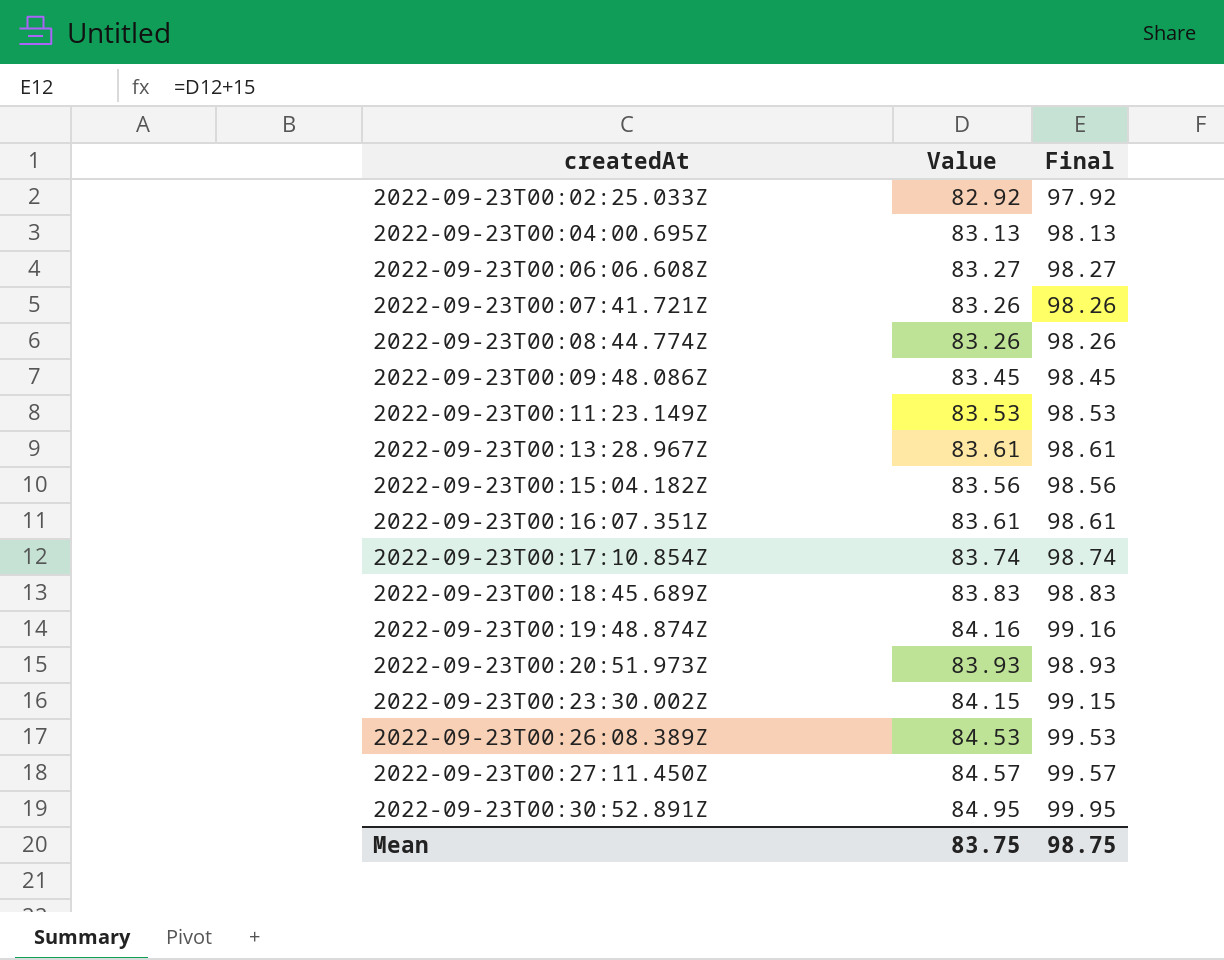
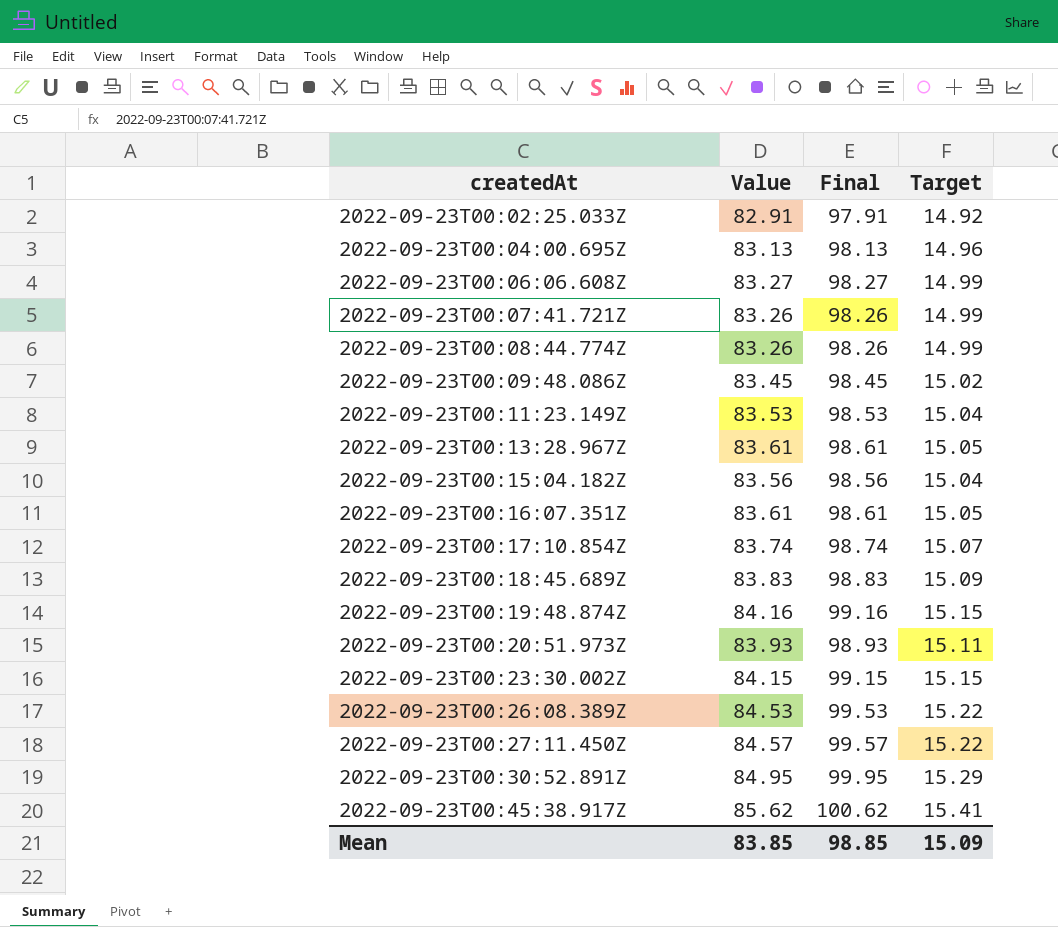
column Target | formula: none -> [Value] * 0.18
2022-09-23T00:02:25.033Z | Value: 82.92 -> 82.91
2022-09-23T00:02:25.033Z | Final: 97.92 -> 97.91
row 2022-09-23T00:45:38.917Z: none -> 85.62 | 100.62 | 15.41
Mean | Value: 83.75 -> 83.85
Mean | Final: 98.75 -> 98.85

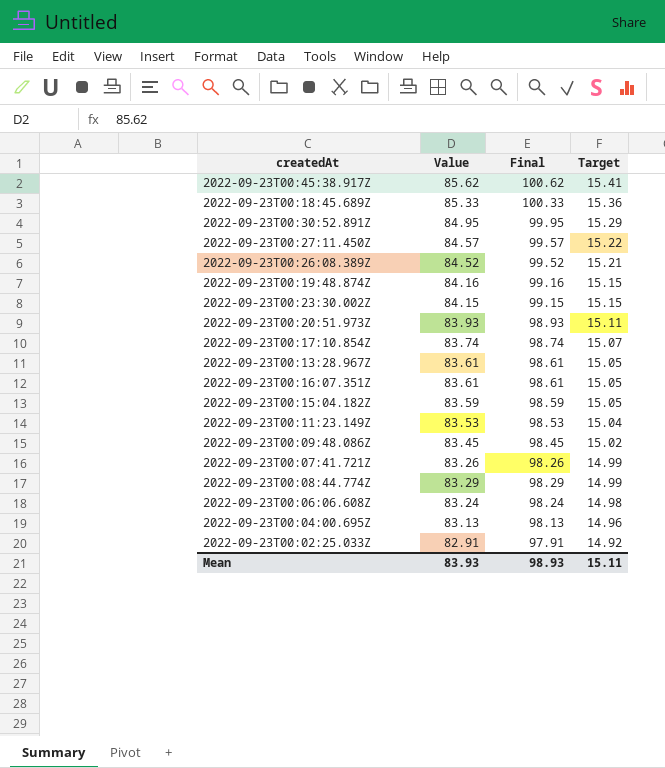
row order: createdAt ascending -> Target descending
2022-09-23T00:18:45.689Z | Value: 83.83 -> 85.33
2022-09-23T00:18:45.689Z | Final: 98.83 -> 100.33
2022-09-23T00:18:45.689Z | Target: 15.09 -> 15.36
2022-09-23T00:26:08.389Z | Value: 84.53 -> 84.52
2022-09-23T00:26:08.389Z | Final: 99.53 -> 99.52
2022-09-23T00:26:08.389Z | Target: 15.22 -> 15.21
2022-09-23T00:15:04.182Z | Value: 83.56 -> 83.59
2022-09-23T00:15:04.182Z | Final: 98.56 -> 98.59
2022-09-23T00:15:04.182Z | Target: 15.04 -> 15.05
2022-09-23T00:08:44.774Z | Value: 83.26 -> 83.29
2022-09-23T00:08:44.774Z | Final: 98.26 -> 98.29
2022-09-23T00:06:06.608Z | Value: 83.27 -> 83.24
2022-09-23T00:06:06.608Z | Final: 98.27 -> 98.24
2022-09-23T00:06:06.608Z | Target: 14.99 -> 14.98
Mean | Value: 83.85 -> 83.93
Mean | Final: 98.85 -> 98.93
Mean | Target: 15.09 -> 15.11

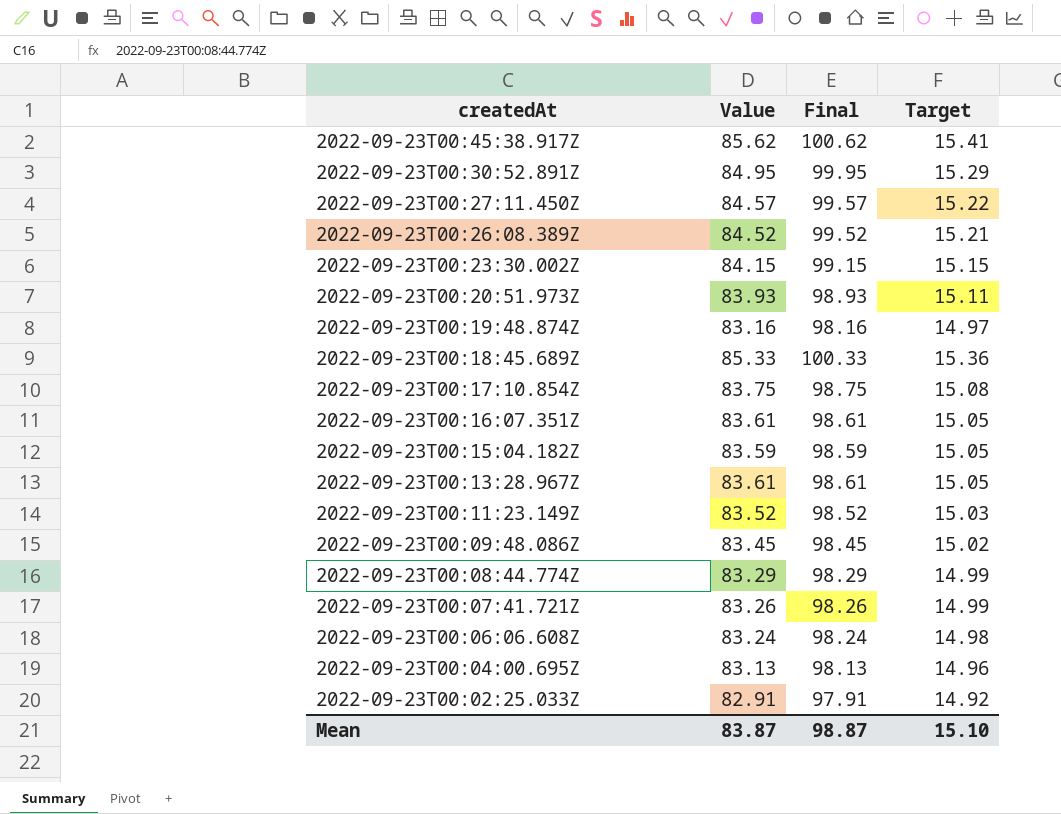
row order: Target descending -> createdAt descending
2022-09-23T00:19:48.874Z | Value: 84.16 -> 83.16
2022-09-23T00:19:48.874Z | Final: 99.16 -> 98.16
2022-09-23T00:19:48.874Z | Target: 15.15 -> 14.97
2022-09-23T00:17:10.854Z | Value: 83.74 -> 83.75
2022-09-23T00:17:10.854Z | Final: 98.74 -> 98.75
2022-09-23T00:17:10.854Z | Target: 15.07 -> 15.08
2022-09-23T00:11:23.149Z | Value: 83.53 -> 83.52
2022-09-23T00:11:23.149Z | Final: 98.53 -> 98.52
2022-09-23T00:11:23.149Z | Target: 15.04 -> 15.03
Mean | Value: 83.93 -> 83.87
Mean | Final: 98.93 -> 98.87
Mean | Target: 15.11 -> 15.10

